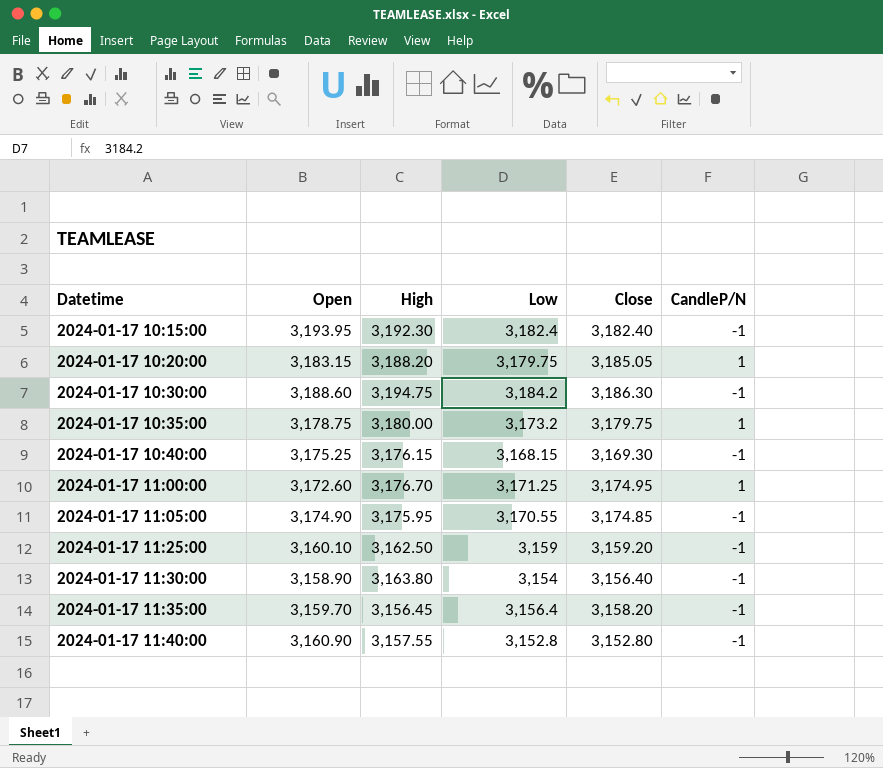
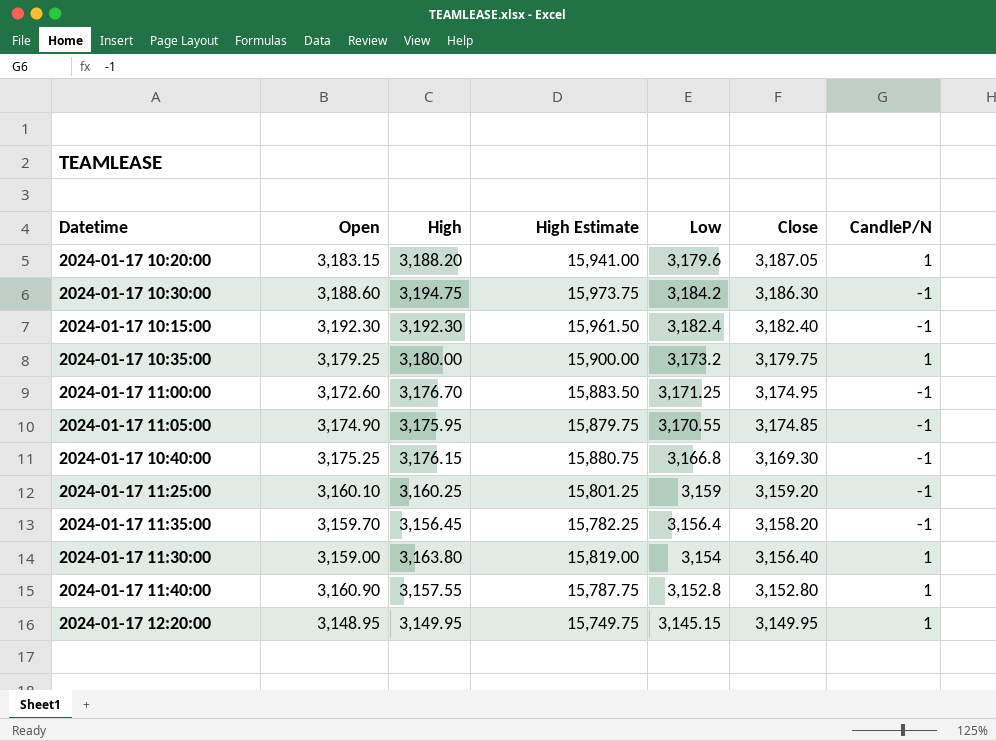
row order: Datetime ascending -> Close descending
column High Estimate | formula: none -> [High] * 5
2024-01-17 10:20:00 | Low: 3,179.75 -> 3,179.6
2024-01-17 10:20:00 | Close: 3,185.05 -> 3,187.05
2024-01-17 10:15:00 | Open: 3,193.95 -> 3,192.30
2024-01-17 10:35:00 | Open: 3,178.75 -> 3,179.25
2024-01-17 11:00:00 | CandleP/N: 1 -> -1
2024-01-17 10:40:00 | Low: 3,168.15 -> 3,166.8
2024-01-17 11:25:00 | High: 3,162.50 -> 3,160.25
2024-01-17 11:30:00 | Open: 3,158.90 -> 3,159.00
2024-01-17 11:30:00 | CandleP/N: -1 -> 1
2024-01-17 11:40:00 | CandleP/N: -1 -> 1
row 2024-01-17 12:20:00: none -> 3,148.95 | 3,149.95 | 15,749.75 | 3,145.15 | 3,149.95 | 1

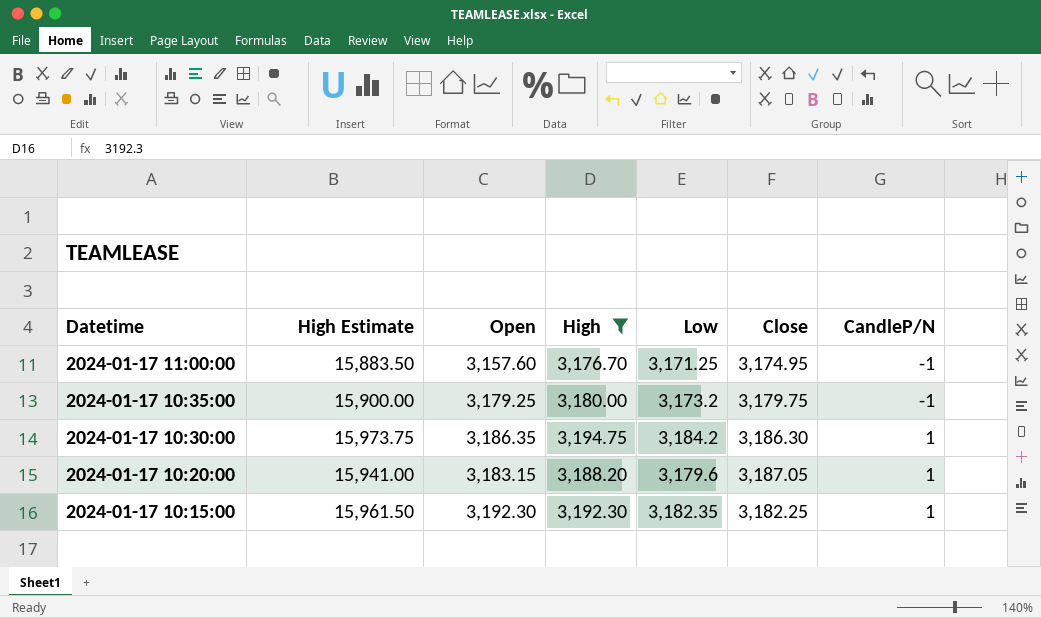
filter: none -> High >= 3,176.70
row order: Close descending -> Datetime descending
column High Estimate | position: 4 -> 2
2024-01-17 11:00:00 | Open: 3,172.60 -> 3,157.60
2024-01-17 10:35:00 | CandleP/N: 1 -> -1
2024-01-17 10:30:00 | Open: 3,188.60 -> 3,186.35
2024-01-17 10:30:00 | CandleP/N: -1 -> 1
2024-01-17 10:15:00 | Low: 3,182.4 -> 3,182.35
2024-01-17 10:15:00 | Close: 3,182.40 -> 3,182.25
2024-01-17 10:15:00 | CandleP/N: -1 -> 1

